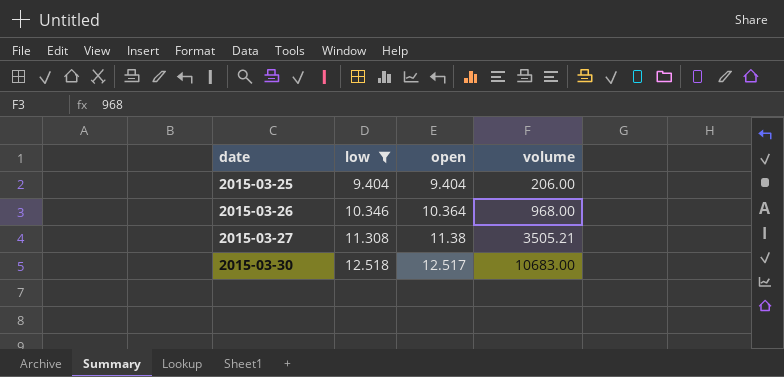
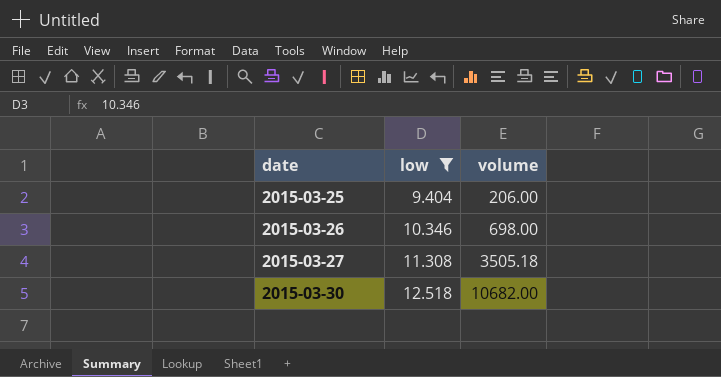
column open | position: 3 -> none
2015-03-26 | volume: 968.00 -> 698.00
2015-03-27 | volume: 3505.21 -> 3505.18
2015-03-30 | volume: 10683.00 -> 10682.00

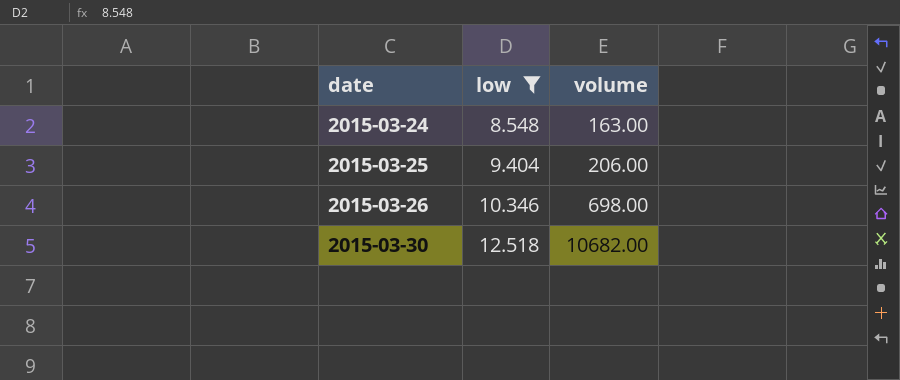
row 2015-03-27: 11.308 | 3505.18 -> none
row 2015-03-24: none -> 8.548 | 163.00

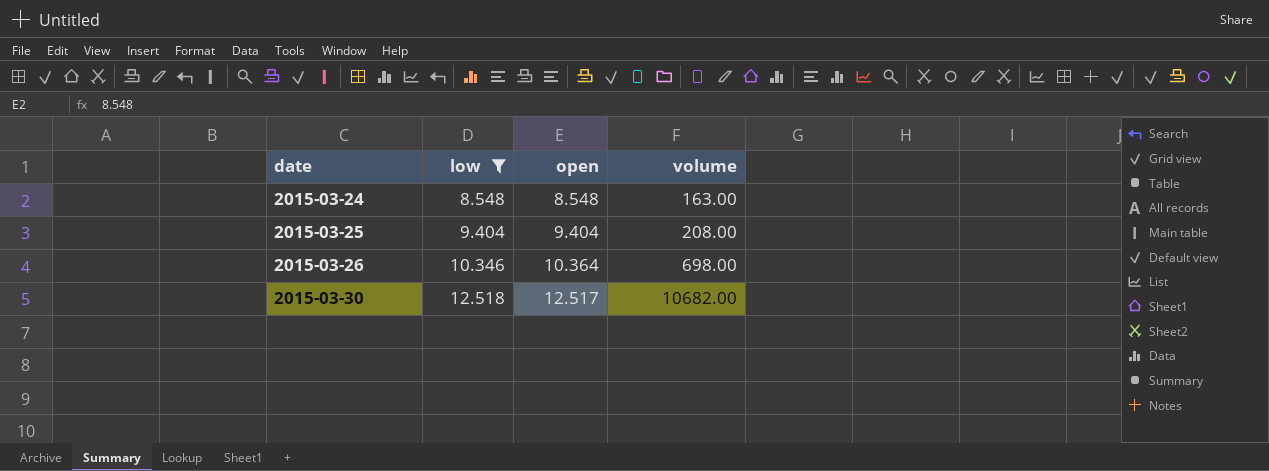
column open | position: none -> 3
2015-03-25 | volume: 206.00 -> 208.00

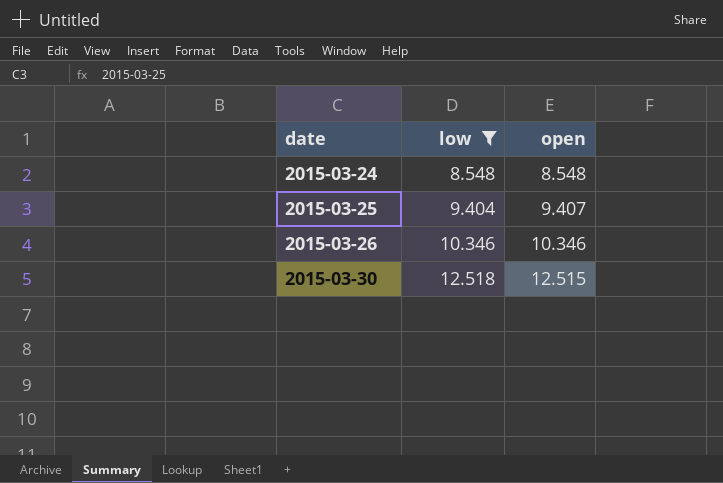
column volume | position: 4 -> none
2015-03-25 | open: 9.404 -> 9.407
2015-03-26 | open: 10.364 -> 10.346
2015-03-30 | open: 12.517 -> 12.515

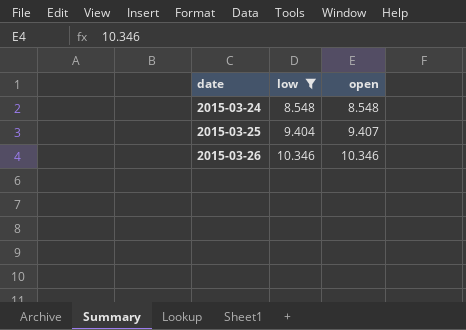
row 2015-03-30: 12.518 | 12.515 -> none

